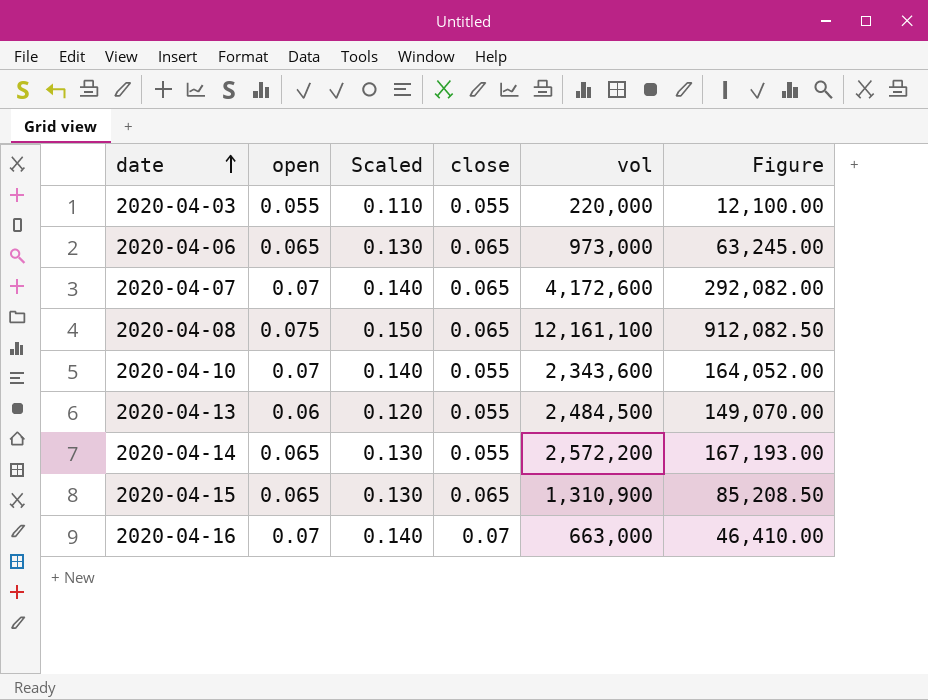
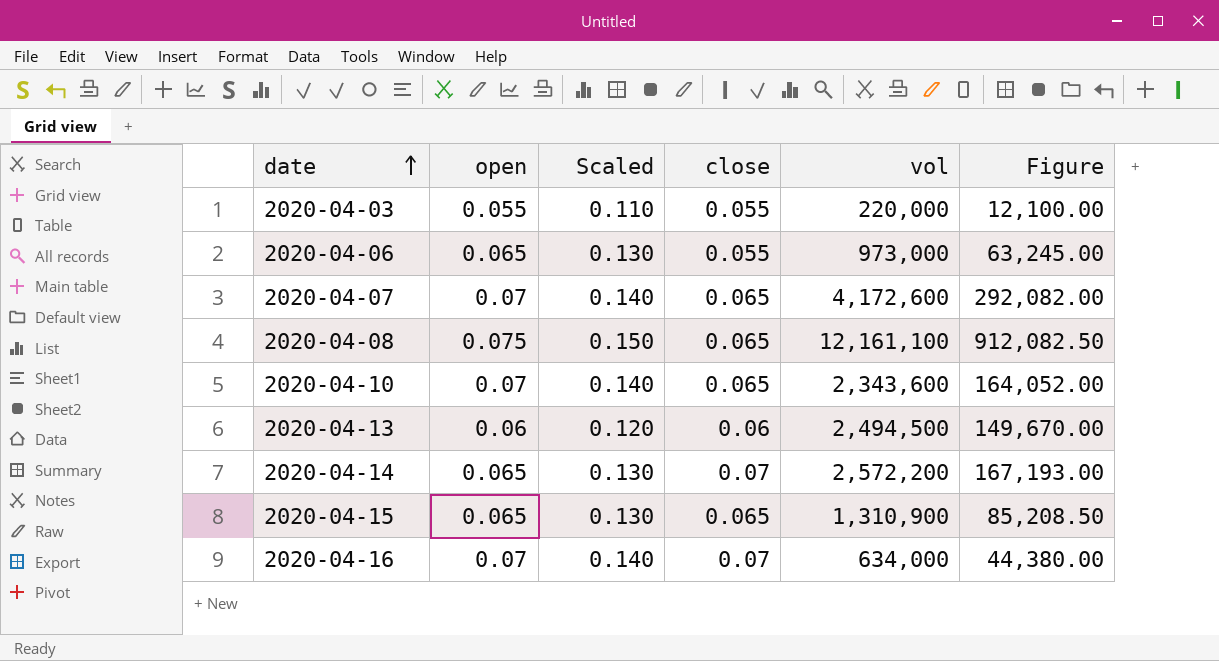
2020-04-06 | close: 0.065 -> 0.055
2020-04-10 | close: 0.055 -> 0.065
2020-04-13 | close: 0.055 -> 0.06
2020-04-13 | vol: 2,484,500 -> 2,494,500
2020-04-13 | Figure: 149,070.00 -> 149,670.00
2020-04-14 | close: 0.055 -> 0.07
2020-04-16 | vol: 663,000 -> 634,000
2020-04-16 | Figure: 46,410.00 -> 44,380.00

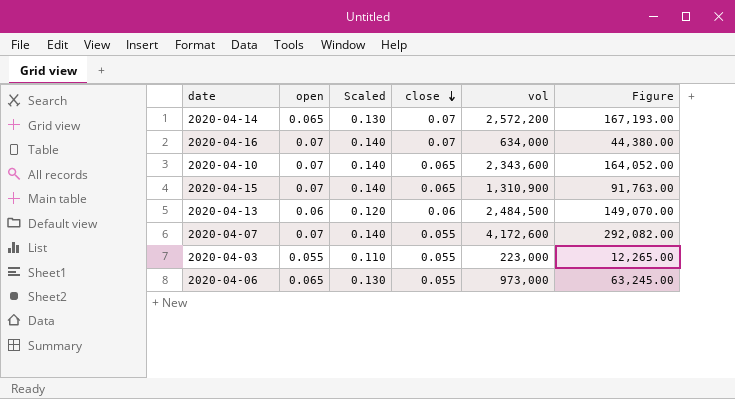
row order: date ascending -> close descending
row 2020-04-08: 0.075 | 0.150 | 0.065 | 12,161,100 | 912,082.50 -> none
2020-04-15 | open: 0.065 -> 0.07
2020-04-15 | Scaled: 0.130 -> 0.140
2020-04-15 | Figure: 85,208.50 -> 91,763.00
2020-04-13 | vol: 2,494,500 -> 2,484,500
2020-04-13 | Figure: 149,670.00 -> 149,070.00
2020-04-07 | close: 0.065 -> 0.055
2020-04-03 | vol: 220,000 -> 223,000
2020-04-03 | Figure: 12,100.00 -> 12,265.00

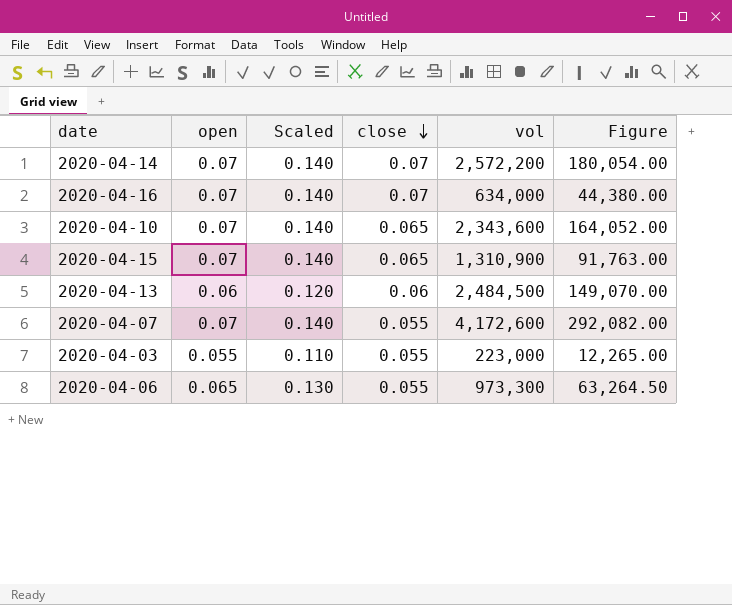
2020-04-14 | open: 0.065 -> 0.07
2020-04-14 | Scaled: 0.130 -> 0.140
2020-04-14 | Figure: 167,193.00 -> 180,054.00
2020-04-06 | vol: 973,000 -> 973,300
2020-04-06 | Figure: 63,245.00 -> 63,264.50

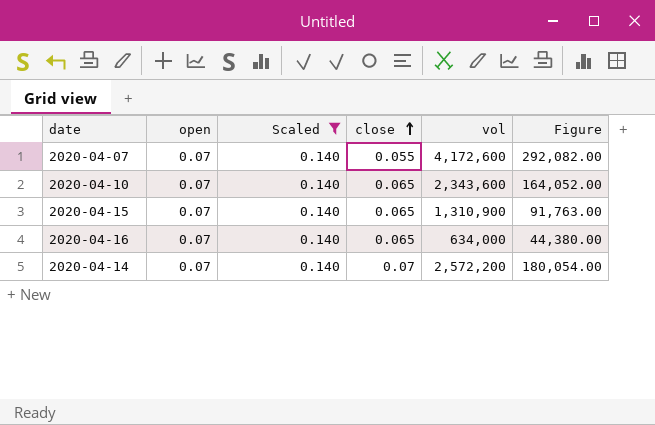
filter: none -> Scaled = 0.140
row order: close descending -> close ascending
2020-04-16 | close: 0.07 -> 0.065

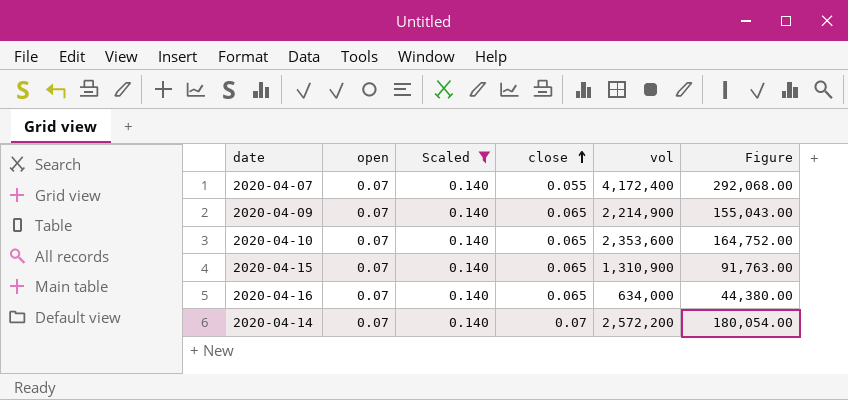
2020-04-07 | vol: 4,172,600 -> 4,172,400
2020-04-07 | Figure: 292,082.00 -> 292,068.00
row 2020-04-09: none -> 0.07 | 0.140 | 0.065 | 2,214,900 | 155,043.00
2020-04-10 | vol: 2,343,600 -> 2,353,600
2020-04-10 | Figure: 164,052.00 -> 164,752.00

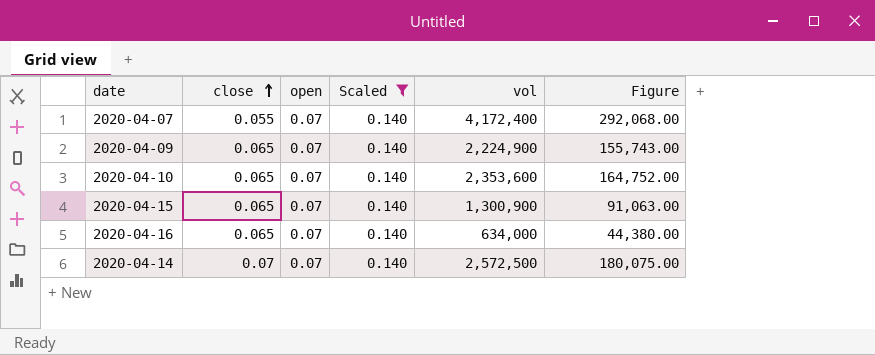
column close | position: 4 -> 2
2020-04-09 | vol: 2,214,900 -> 2,224,900
2020-04-09 | Figure: 155,043.00 -> 155,743.00
2020-04-15 | vol: 1,310,900 -> 1,300,900
2020-04-15 | Figure: 91,763.00 -> 91,063.00
2020-04-14 | vol: 2,572,200 -> 2,572,500
2020-04-14 | Figure: 180,054.00 -> 180,075.00

